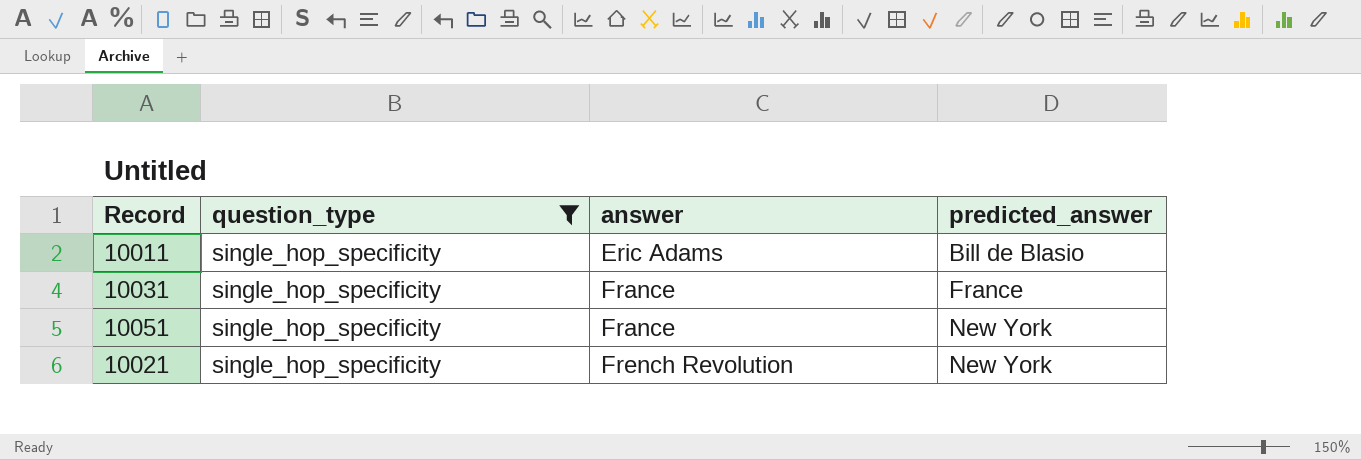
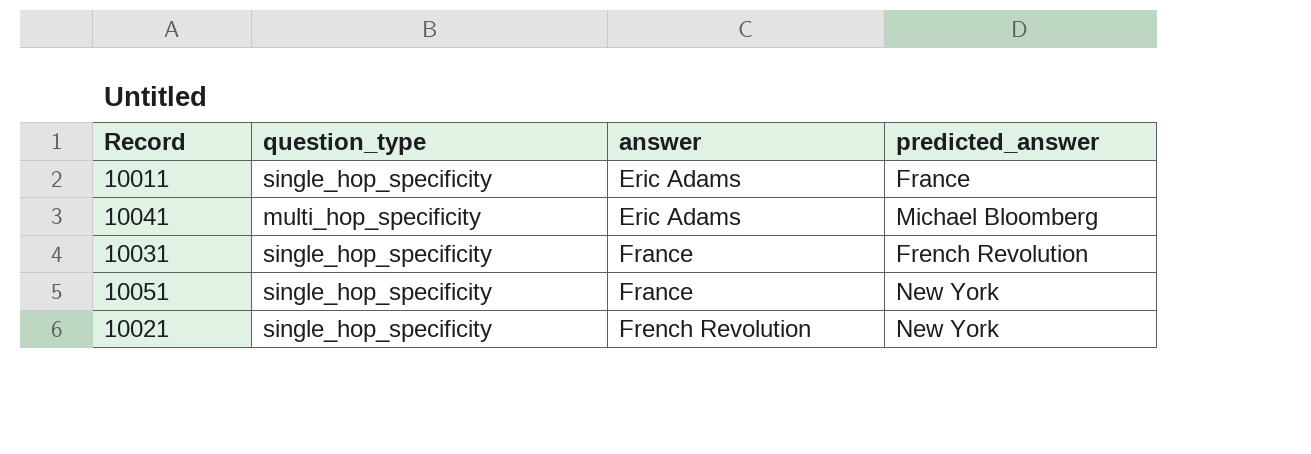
filter: question_type = single_hop_specificity -> none
10011 | predicted_answer: Bill de Blasio -> France
10031 | predicted_answer: France -> French Revolution

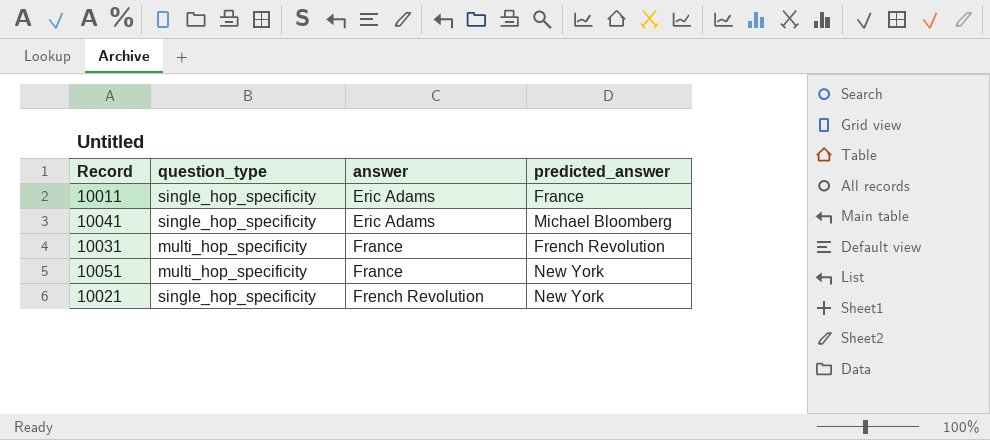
10041 | question_type: multi_hop_specificity -> single_hop_specificity
10031 | question_type: single_hop_specificity -> multi_hop_specificity
10051 | question_type: single_hop_specificity -> multi_hop_specificity

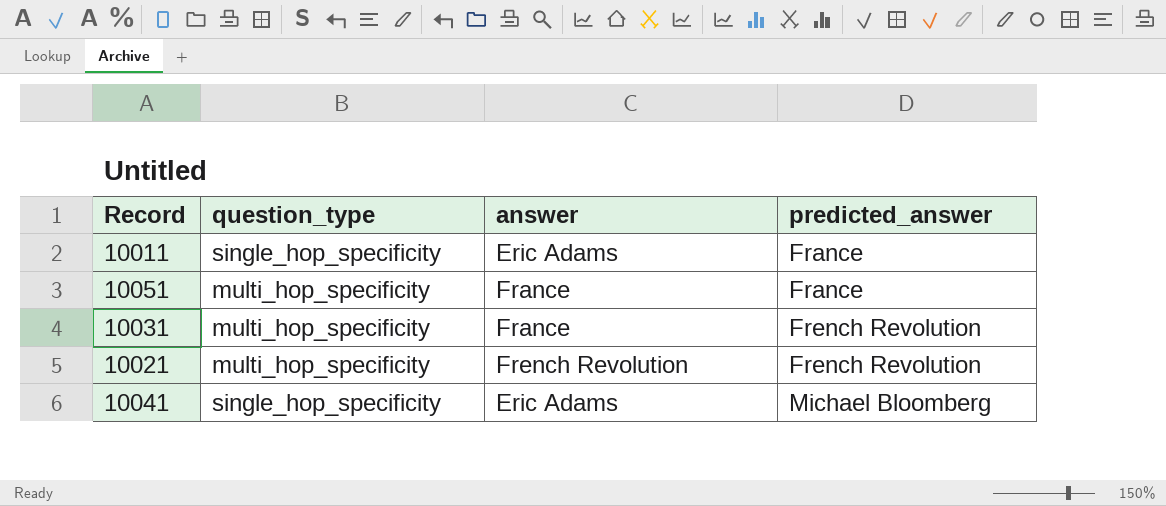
row order: answer ascending -> predicted_answer ascending
10051 | predicted_answer: New York -> France
10021 | question_type: single_hop_specificity -> multi_hop_specificity
10021 | predicted_answer: New York -> French Revolution

